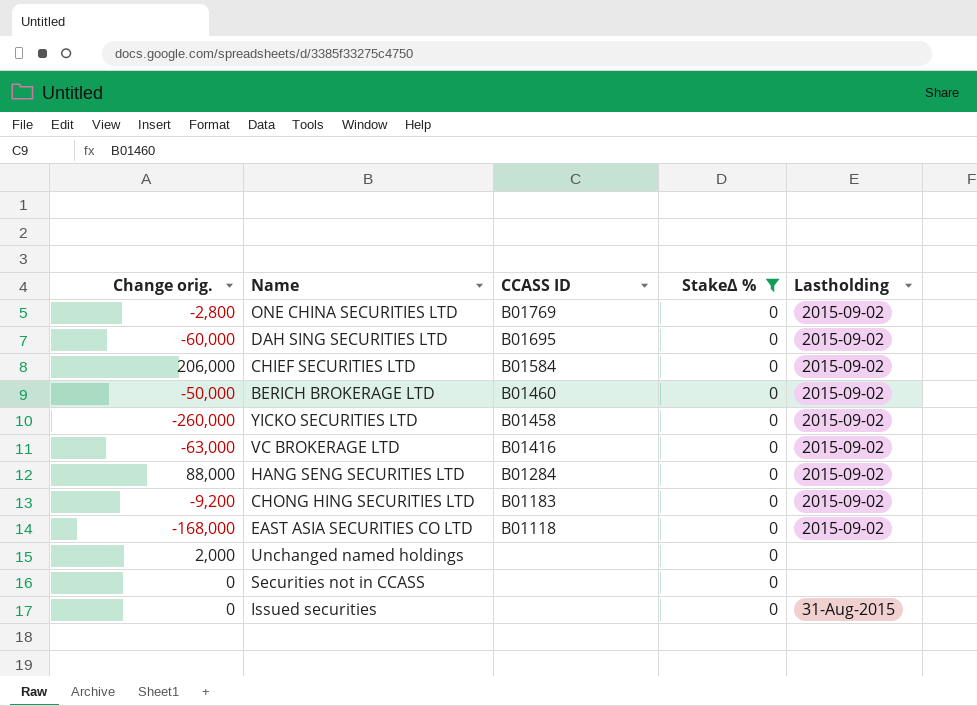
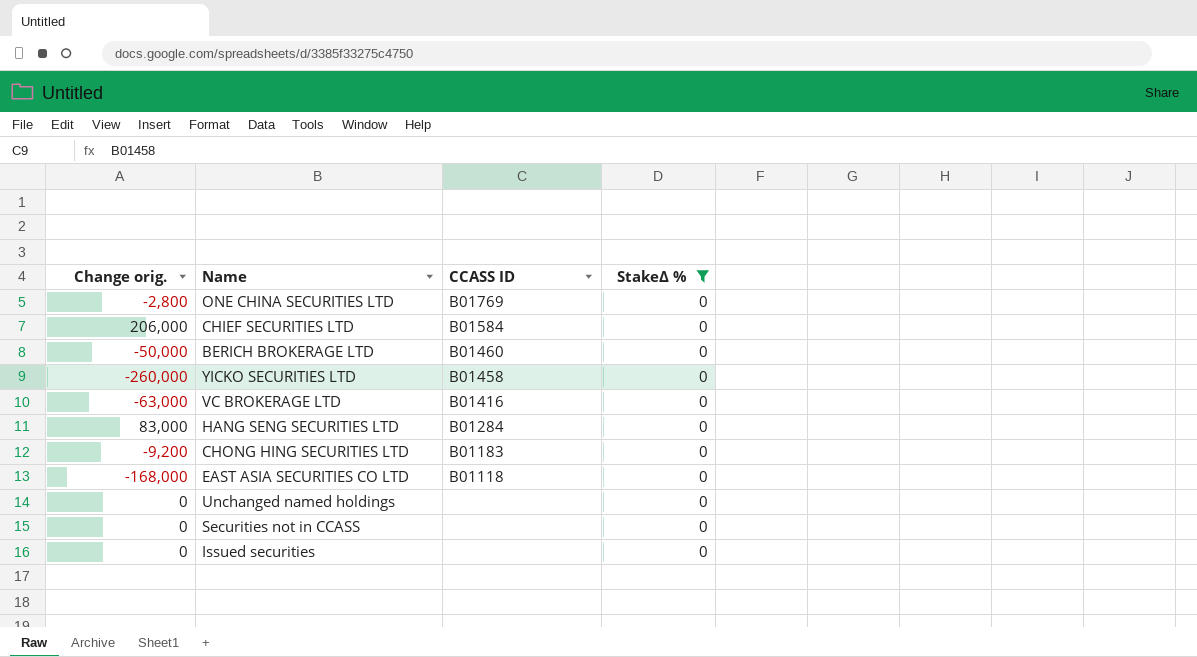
column Lastholding | position: 5 -> none
row DAH SING SECURITIES LTD: -60,000 | B01695 | 0 | 2015-09-02 -> none
HANG SENG SECURITIES LTD | Change orig.: 88,000 -> 83,000
Unchanged named holdings | Change orig.: 2,000 -> 0

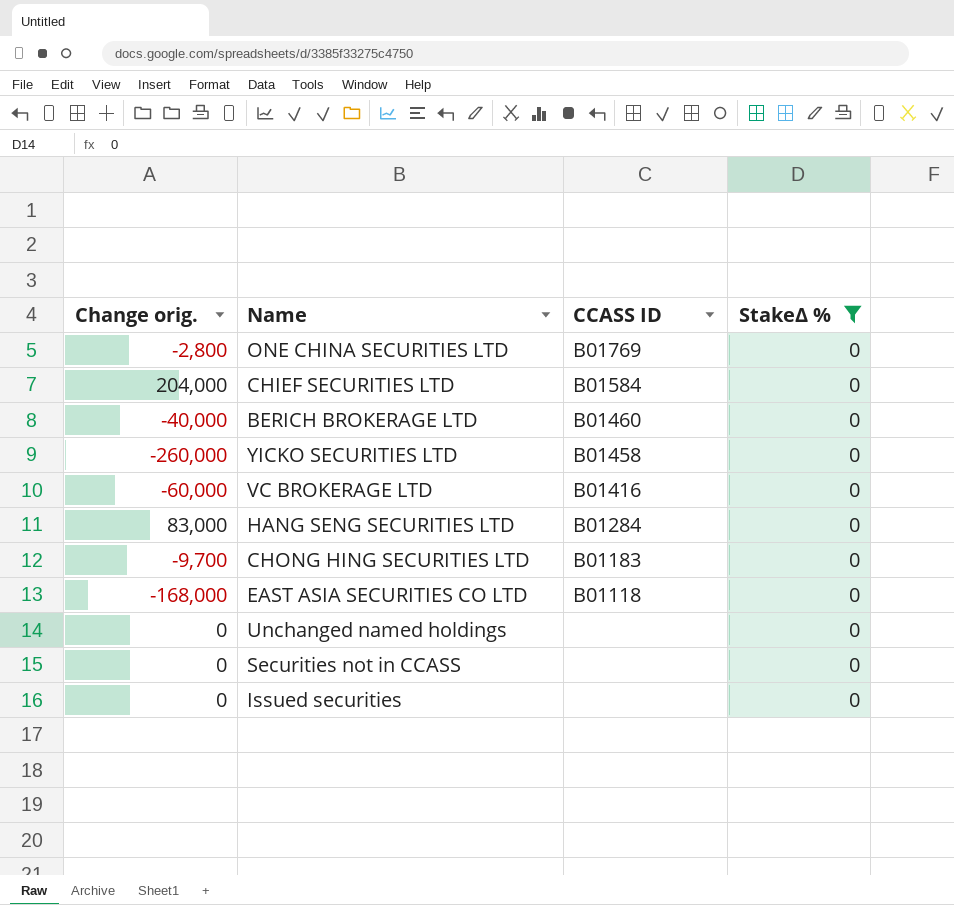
CHIEF SECURITIES LTD | Change orig.: 206,000 -> 204,000
BERICH BROKERAGE LTD | Change orig.: -50,000 -> -40,000
VC BROKERAGE LTD | Change orig.: -63,000 -> -60,000
CHONG HING SECURITIES LTD | Change orig.: -9,200 -> -9,700

